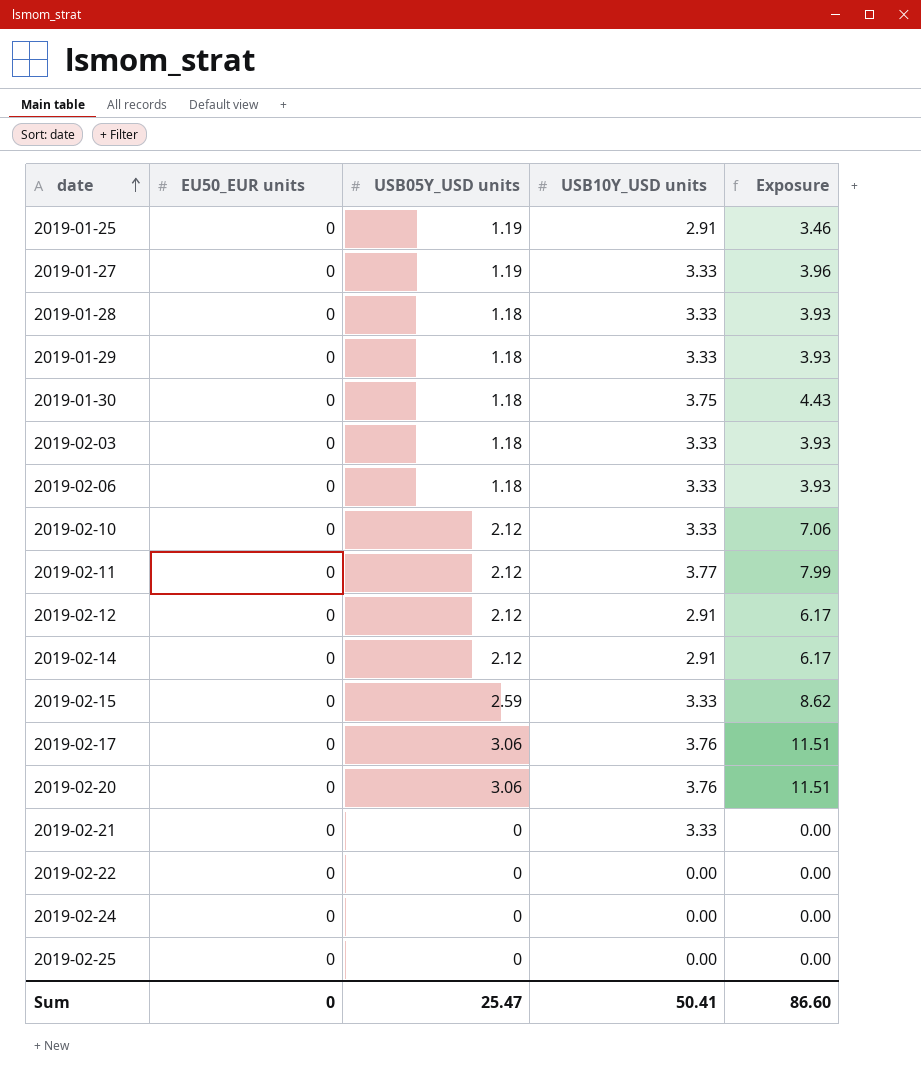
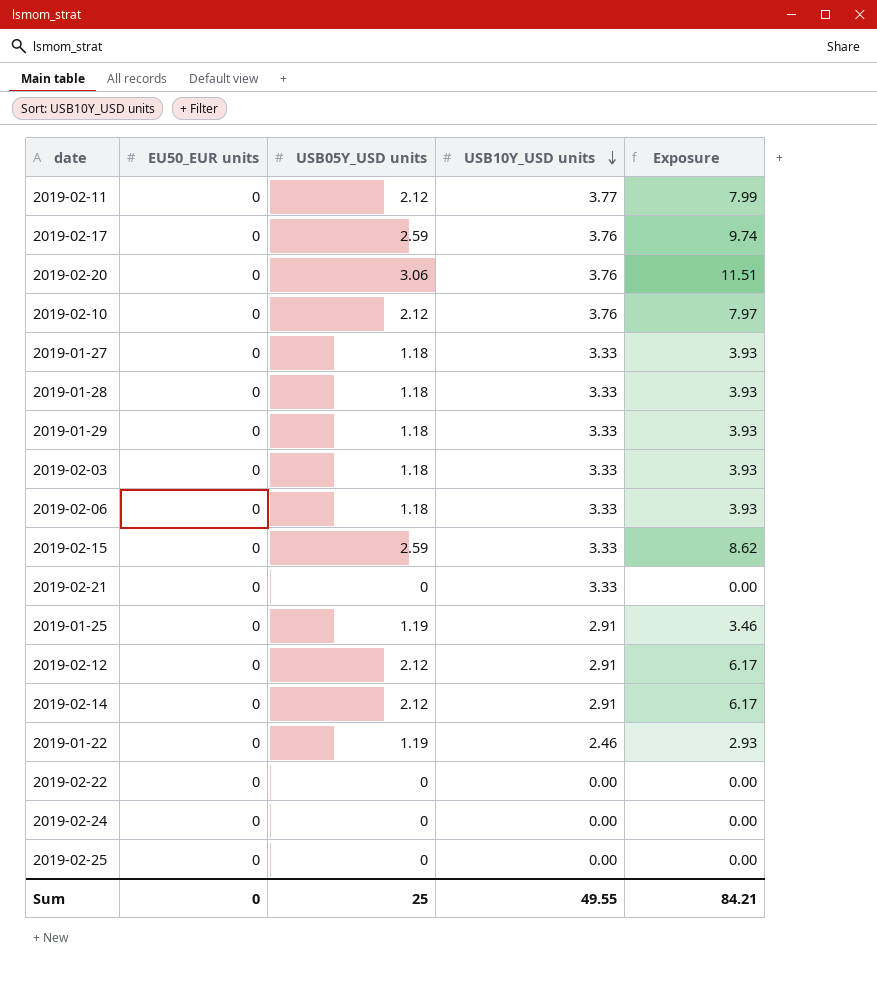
row order: date ascending -> USB10Y_USD units descending
row 2019-01-30: 0 | 1.18 | 3.75 | 4.43 -> none
2019-02-17 | USB05Y_USD units: 3.06 -> 2.59
2019-02-17 | Exposure: 11.51 -> 9.74
2019-02-10 | USB10Y_USD units: 3.33 -> 3.76
2019-02-10 | Exposure: 7.06 -> 7.97
2019-01-27 | USB05Y_USD units: 1.19 -> 1.18
2019-01-27 | Exposure: 3.96 -> 3.93
row 2019-01-22: none -> 0 | 1.19 | 2.46 | 2.93
Sum | USB05Y_USD units: 25.47 -> 25
Sum | USB10Y_USD units: 50.41 -> 49.55
Sum | Exposure: 86.60 -> 84.21

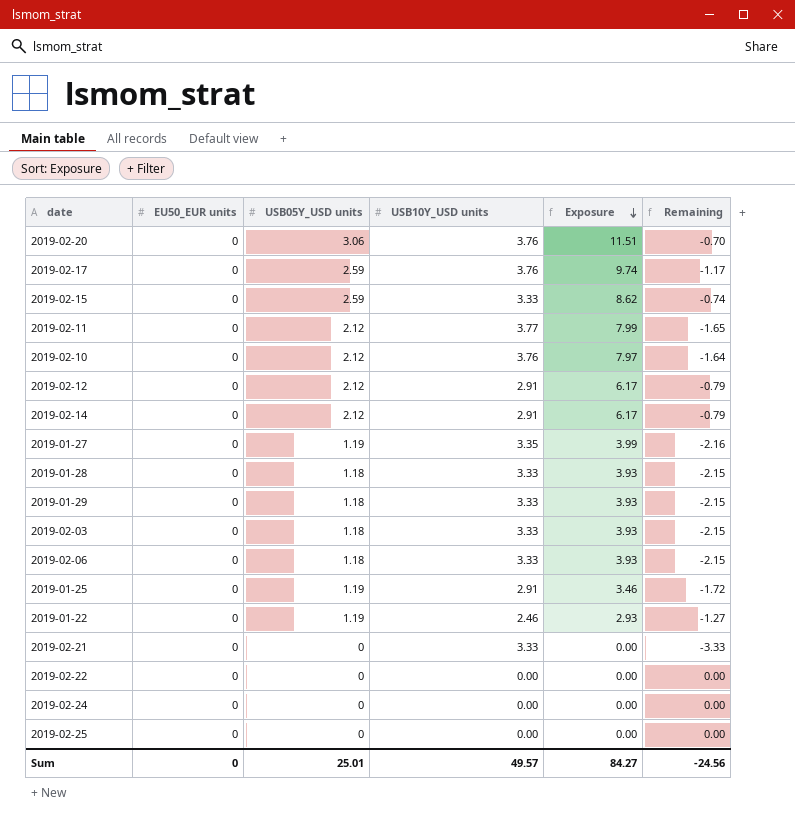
row order: USB10Y_USD units descending -> Exposure descending
column Remaining | formula: none -> [USB05Y_USD units] - [USB10Y_USD units]
2019-01-27 | USB05Y_USD units: 1.18 -> 1.19
2019-01-27 | USB10Y_USD units: 3.33 -> 3.35
2019-01-27 | Exposure: 3.93 -> 3.99
Sum | USB05Y_USD units: 25 -> 25.01
Sum | USB10Y_USD units: 49.55 -> 49.57
Sum | Exposure: 84.21 -> 84.27

